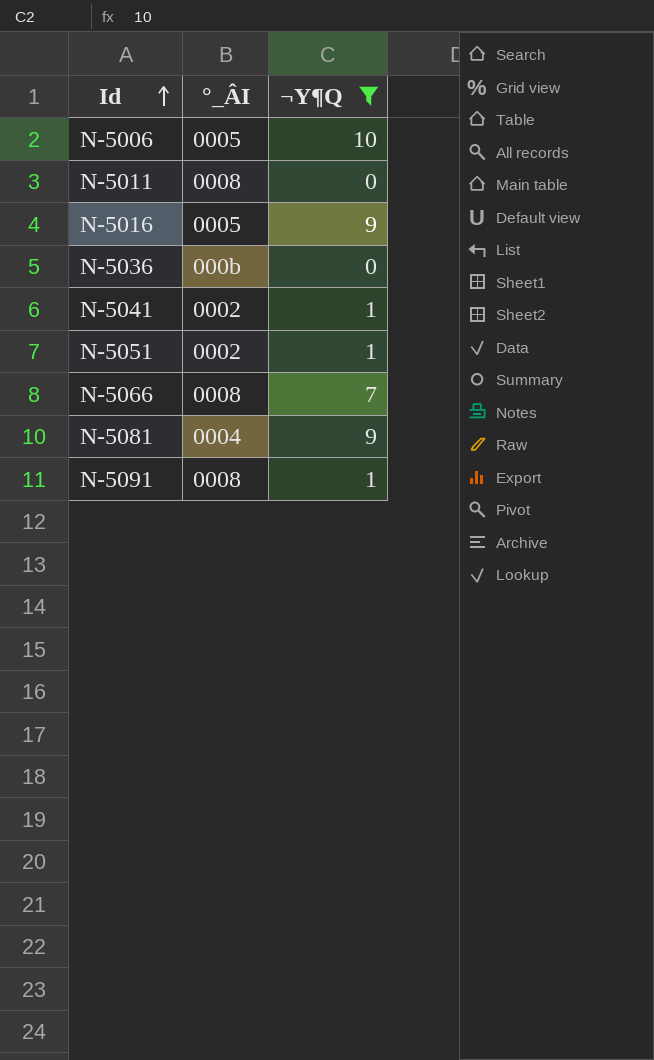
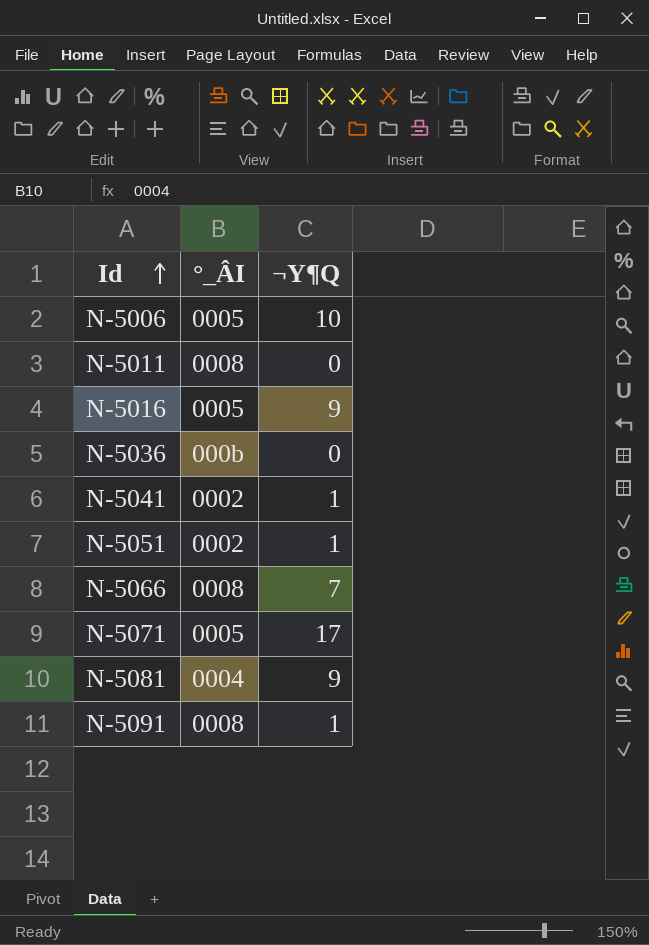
filter: ¬Y¶Q != 17 -> none

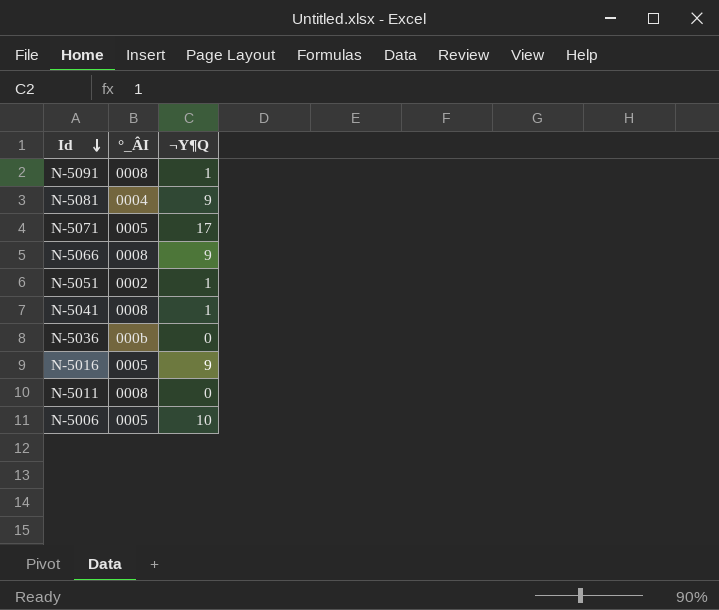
row order: Id ascending -> Id descending
N-5066 | ¬Y¶Q: 7 -> 9
N-5041 | °_ÂI: 0002 -> 0008

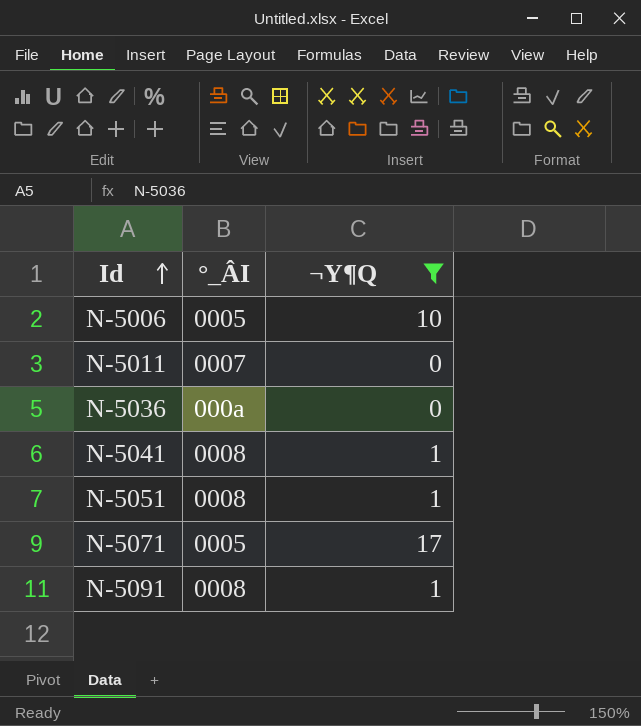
filter: none -> ¬Y¶Q != 9
row order: Id descending -> Id ascending
N-5011 | °_ÂI: 0008 -> 0007
N-5036 | °_ÂI: 000b -> 000a
N-5051 | °_ÂI: 0002 -> 0008

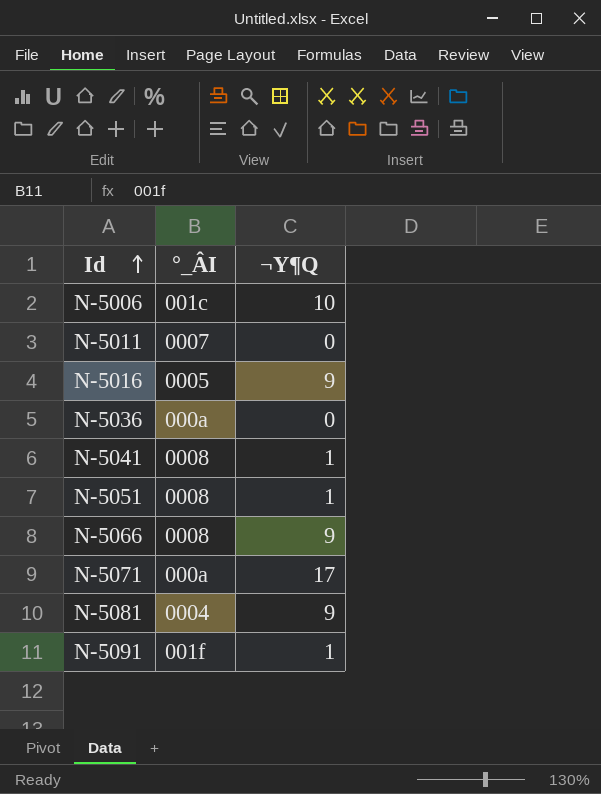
filter: ¬Y¶Q != 9 -> none
N-5006 | °_ÂI: 0005 -> 001c
N-5071 | °_ÂI: 0005 -> 000a
N-5091 | °_ÂI: 0008 -> 001f

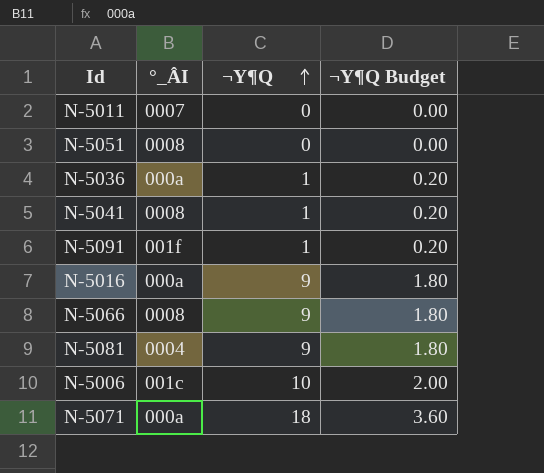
row order: Id ascending -> ¬Y¶Q ascending
column ¬Y¶Q Budget | formula: none -> [¬Y¶Q] * 0.2
N-5051 | ¬Y¶Q: 1 -> 0
N-5036 | ¬Y¶Q: 0 -> 1
N-5016 | °_ÂI: 0005 -> 000a
N-5071 | ¬Y¶Q: 17 -> 18

